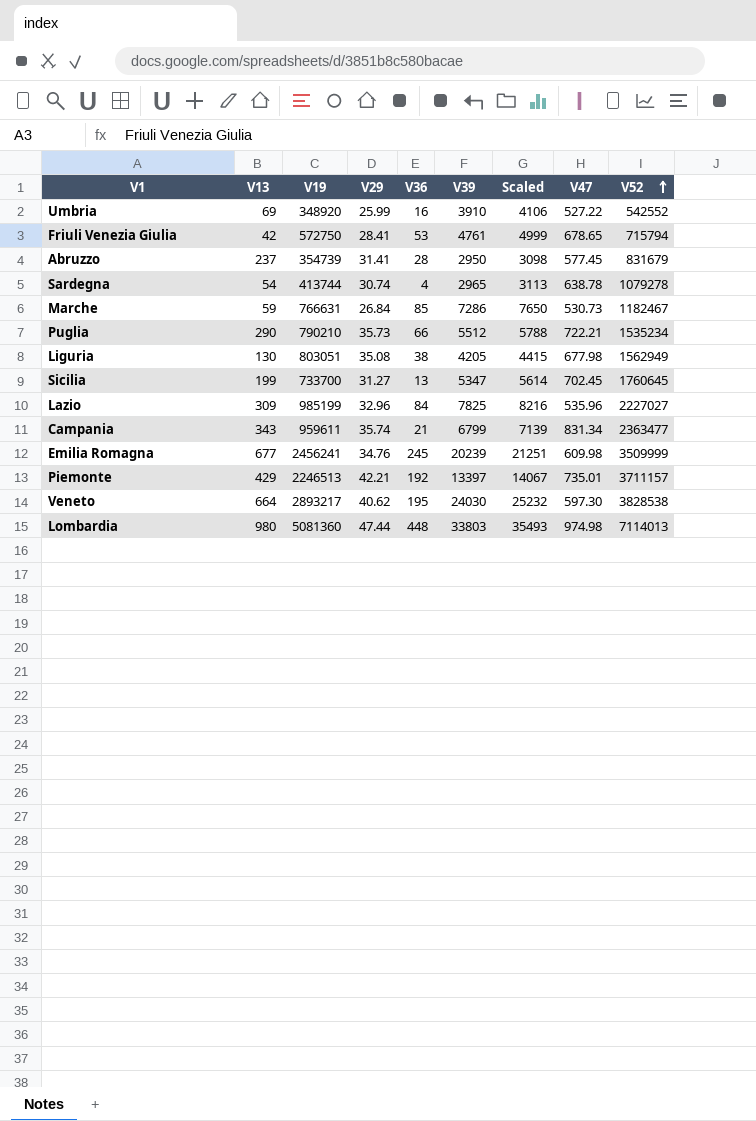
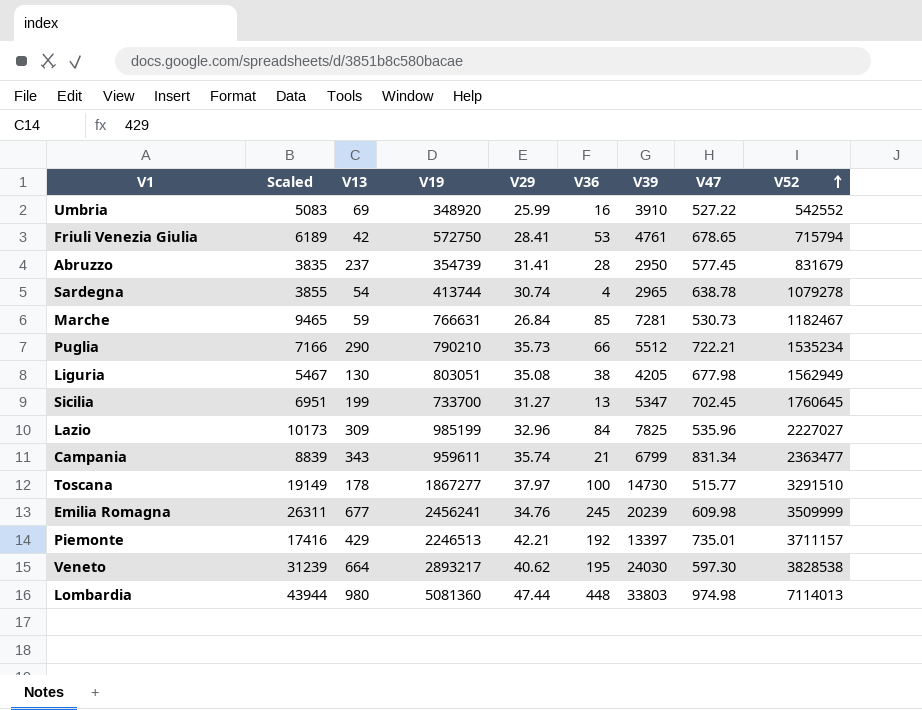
column Scaled | formula: [V39] * 1.05 -> [V39] * 1.3
column Scaled | position: 7 -> 2
Marche | V39: 7286 -> 7281
row Toscana: none -> 19149 | 178 | 1867277 | 37.97 | 100 | 14730 | 515.77 | 3291510

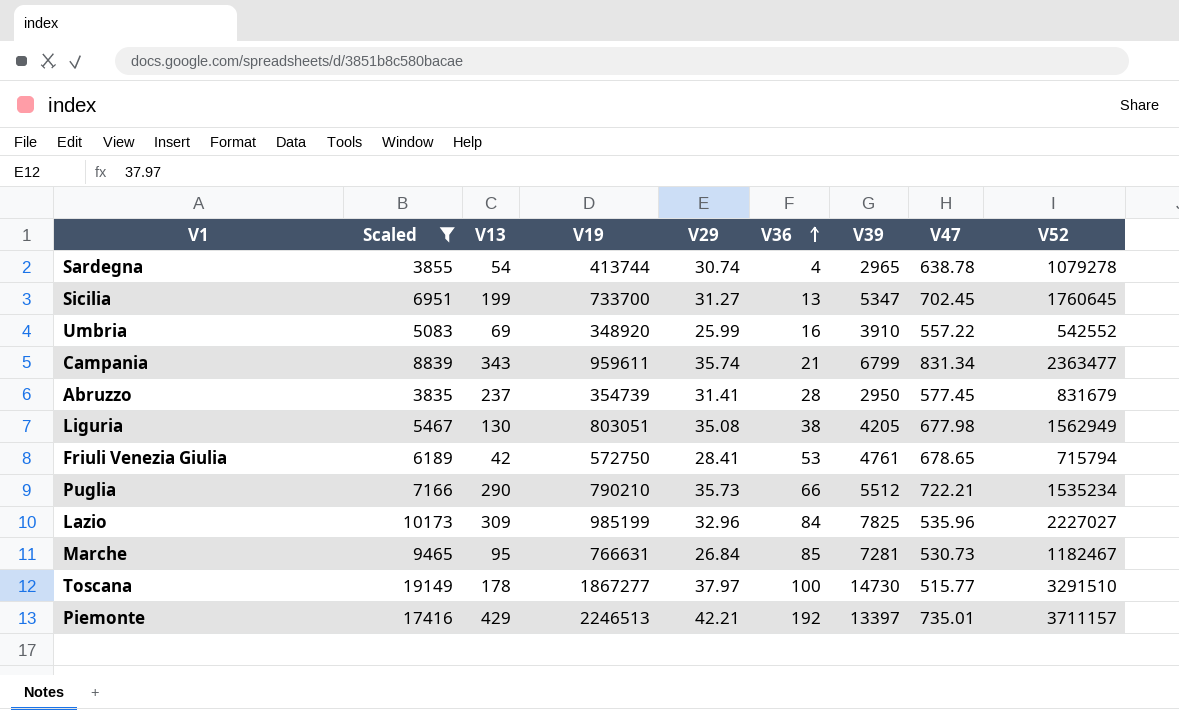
filter: none -> Scaled <= 19149
row order: V52 ascending -> V36 ascending
Umbria | V47: 527.22 -> 557.22
Marche | V13: 59 -> 95

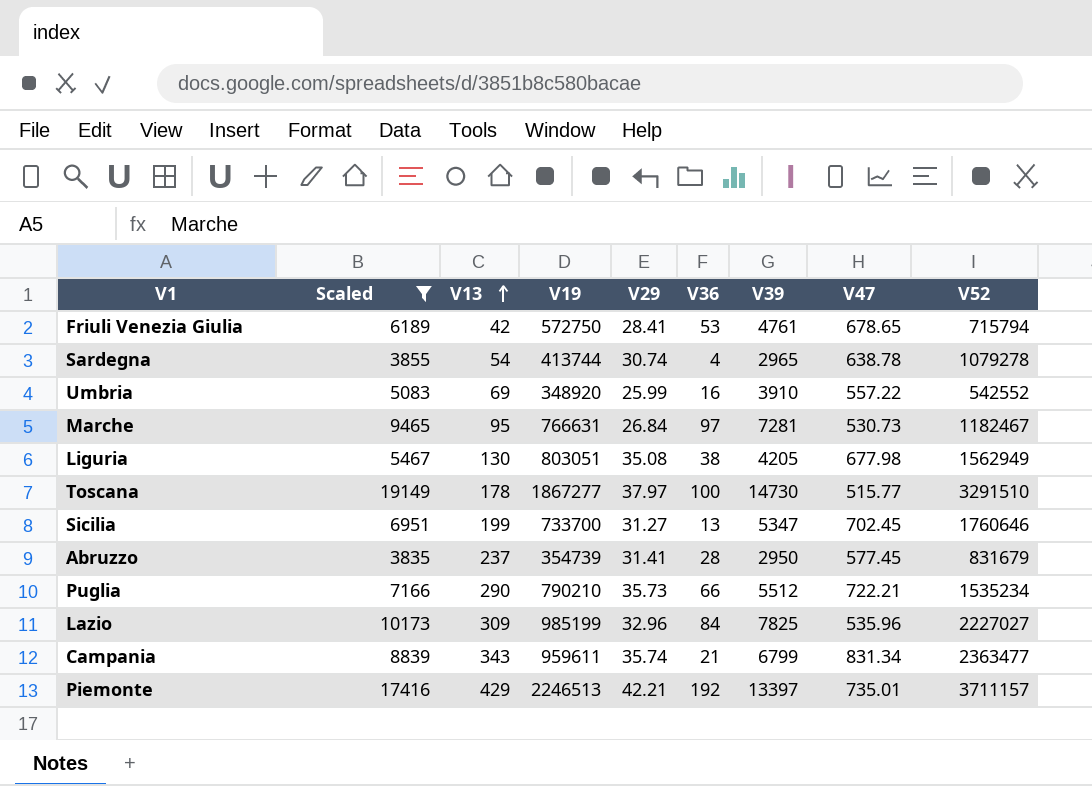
row order: V36 ascending -> V13 ascending
Marche | V36: 85 -> 97
Sicilia | V52: 1760645 -> 1760646

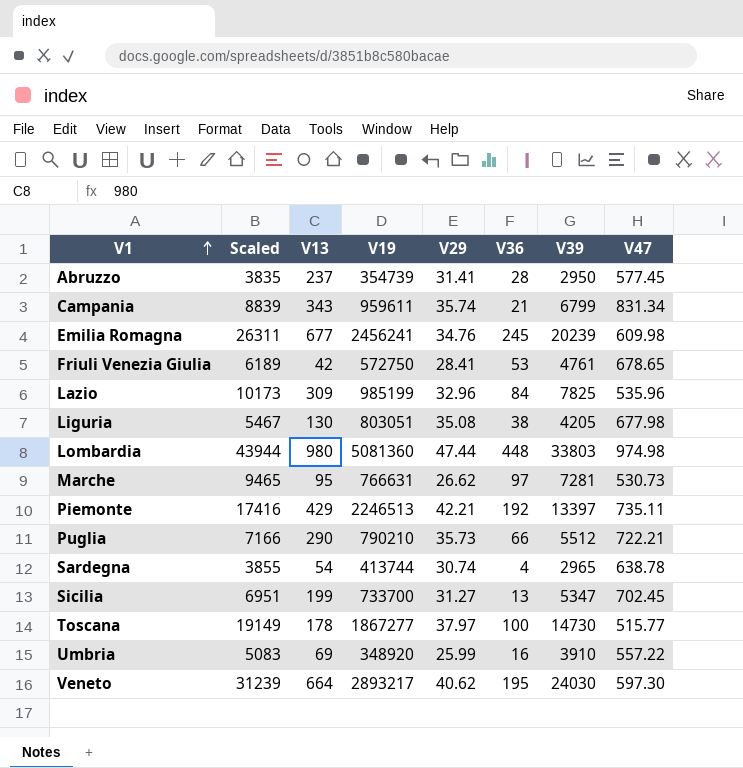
filter: Scaled <= 19149 -> none
row order: V13 ascending -> V1 ascending
column V52 | position: 9 -> none
Marche | V29: 26.84 -> 26.62
Piemonte | V47: 735.01 -> 735.11

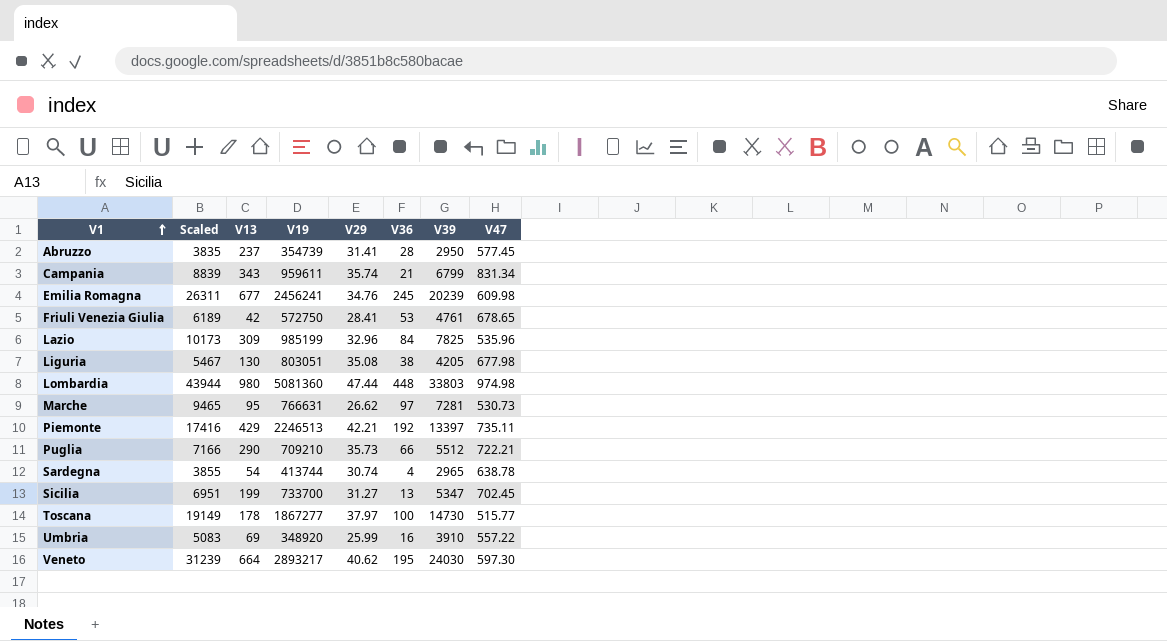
Puglia | V19: 790210 -> 709210

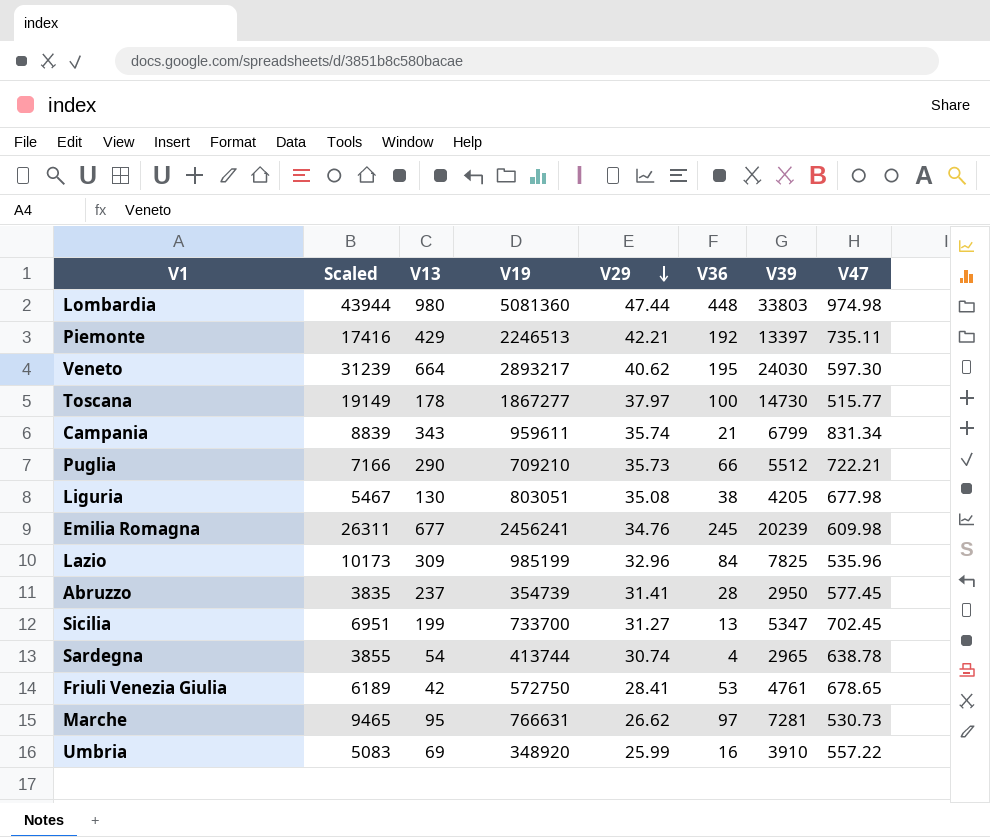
row order: V1 ascending -> V29 descending

